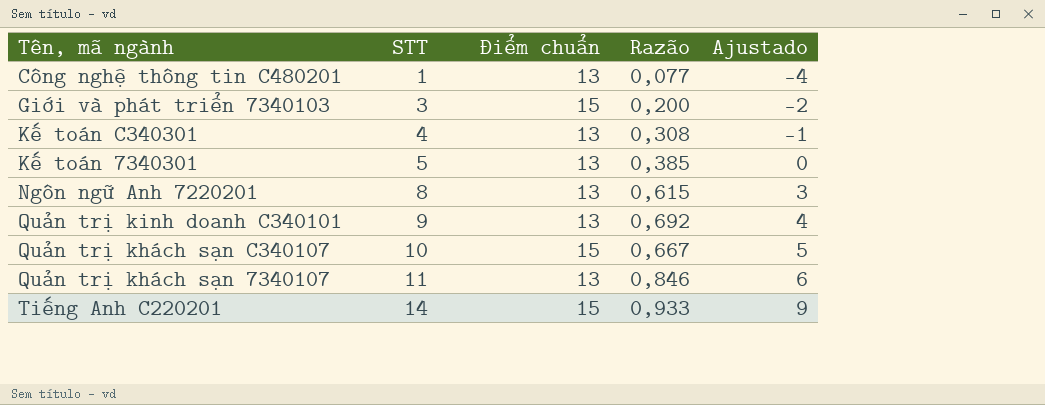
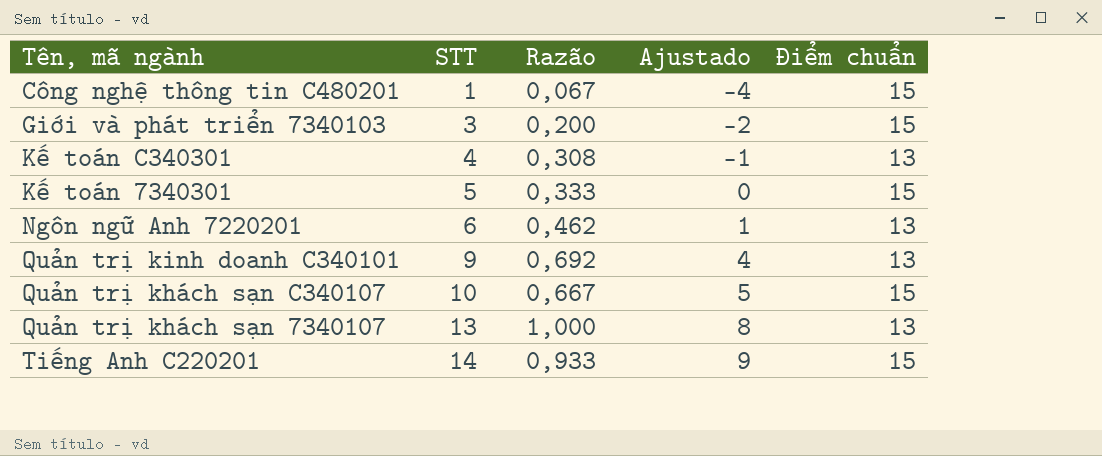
column Điểm chuẩn | position: 3 -> 5
Công nghệ thông tin C480201 | Razão: 0,077 -> 0,067
Công nghệ thông tin C480201 | Điểm chuẩn: 13 -> 15
Kế toán 7340301 | Razão: 0,385 -> 0,333
Kế toán 7340301 | Điểm chuẩn: 13 -> 15
Ngôn ngữ Anh 7220201 | STT: 8 -> 6
Ngôn ngữ Anh 7220201 | Razão: 0,615 -> 0,462
Ngôn ngữ Anh 7220201 | Ajustado: 3 -> 1
Quản trị khách sạn 7340107 | STT: 11 -> 13
Quản trị khách sạn 7340107 | Razão: 0,846 -> 1,000
Quản trị khách sạn 7340107 | Ajustado: 6 -> 8

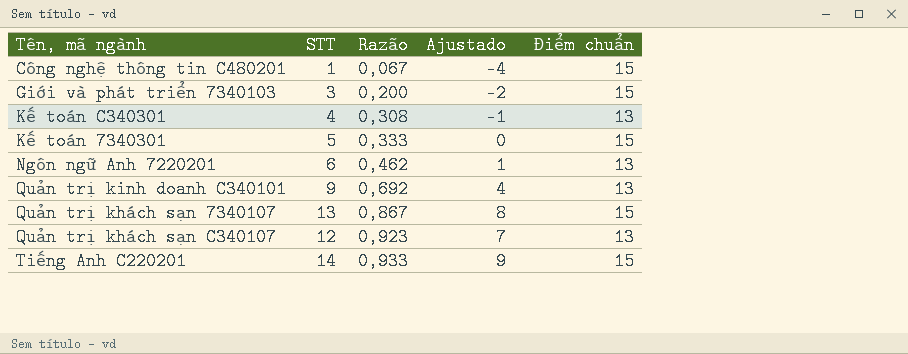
row order: STT ascending -> Razão ascending
Quản trị khách sạn 7340107 | Razão: 1,000 -> 0,867
Quản trị khách sạn 7340107 | Điểm chuẩn: 13 -> 15
Quản trị khách sạn C340107 | STT: 10 -> 12
Quản trị khách sạn C340107 | Razão: 0,667 -> 0,923
Quản trị khách sạn C340107 | Ajustado: 5 -> 7
Quản trị khách sạn C340107 | Điểm chuẩn: 15 -> 13

